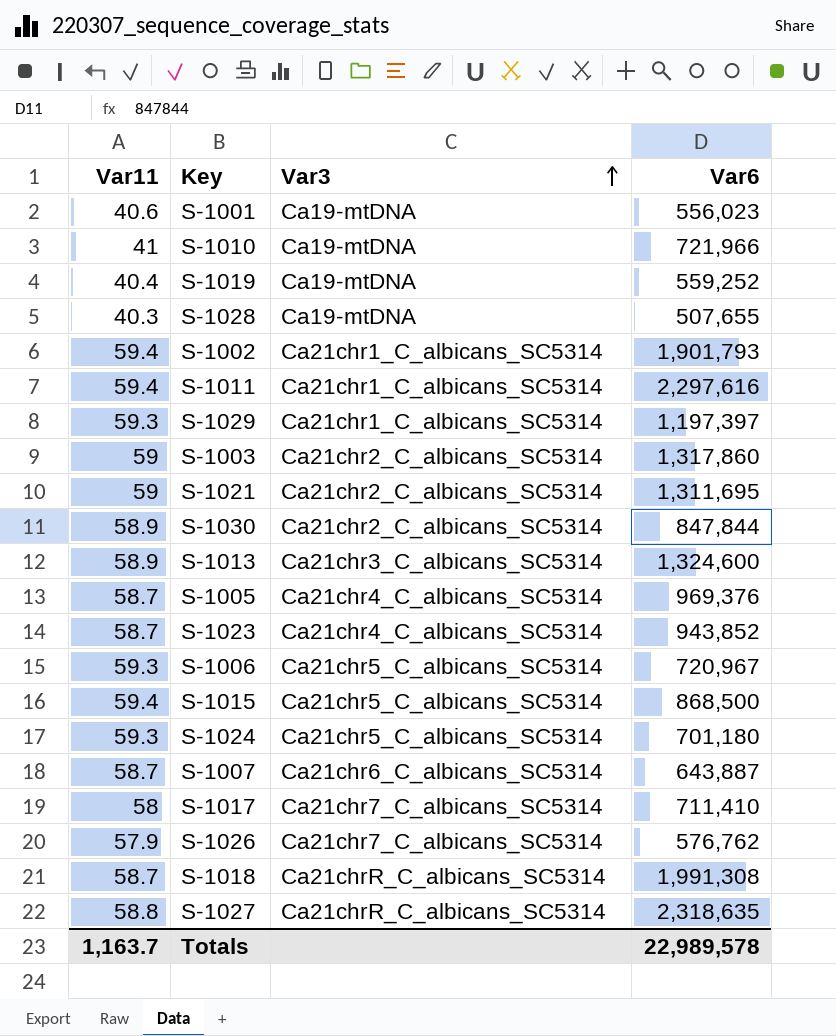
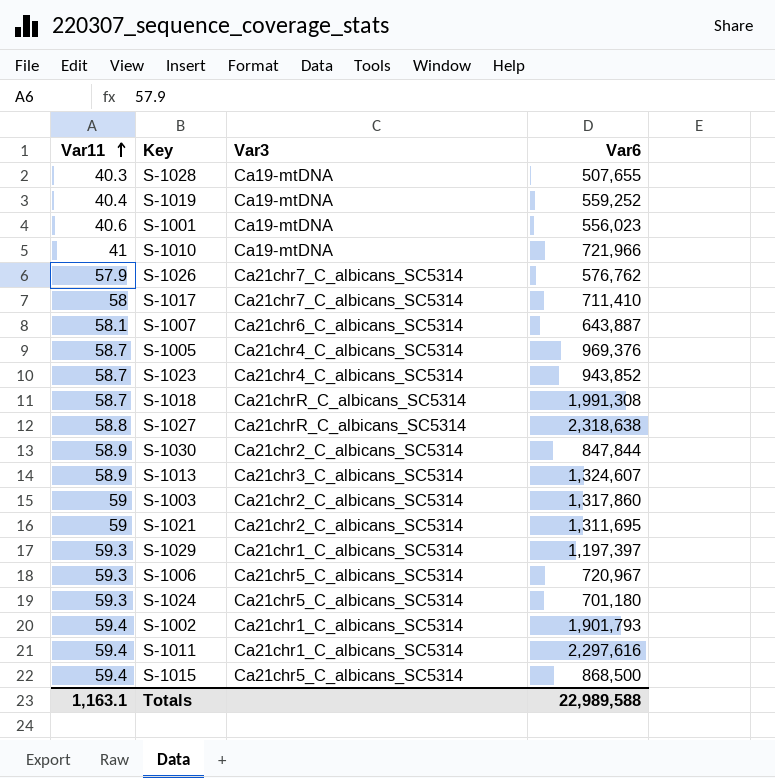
row order: Var3 ascending -> Var11 ascending
S-1007 | Var11: 58.7 -> 58.1
S-1027 | Var6: 2,318,635 -> 2,318,638
S-1013 | Var6: 1,324,600 -> 1,324,607
Totals | Var11: 1,163.7 -> 1,163.1
Totals | Var6: 22,989,578 -> 22,989,588

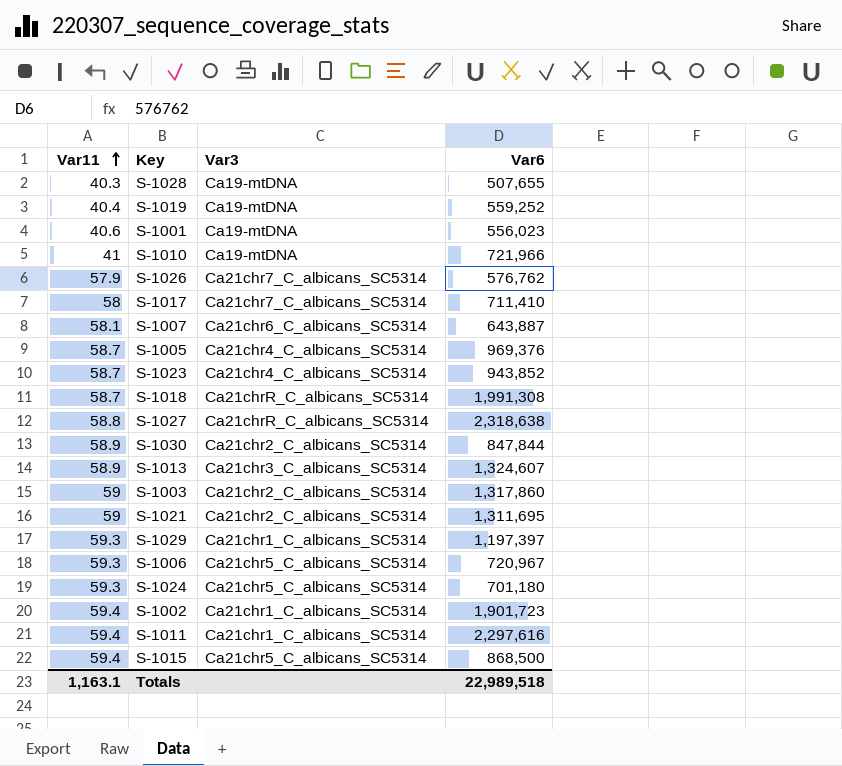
S-1002 | Var6: 1,901,793 -> 1,901,723
Totals | Var6: 22,989,588 -> 22,989,518

